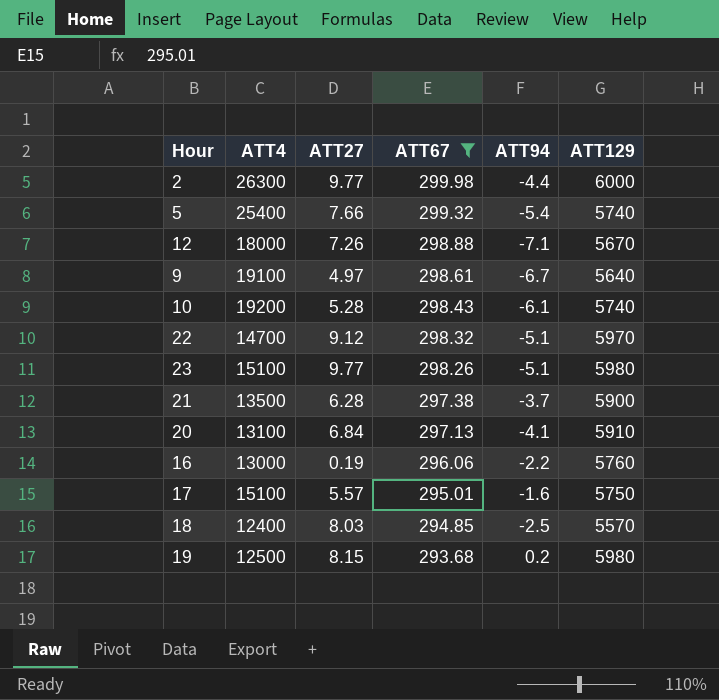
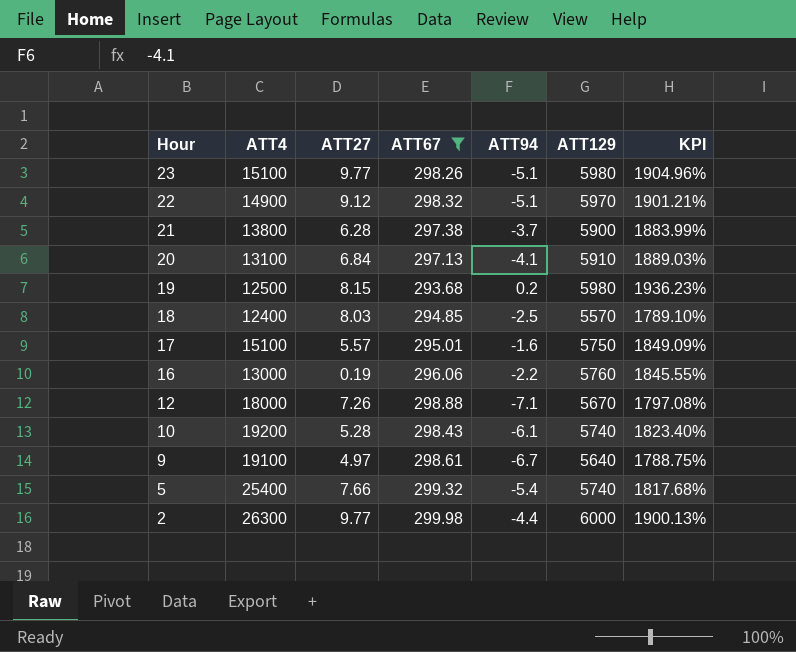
row order: ATT67 descending -> Hour descending
column KPI | formula: none -> ([ATT129] - [ATT67]) / [ATT67]
22 | ATT4: 14700 -> 14900
21 | ATT4: 13500 -> 13800

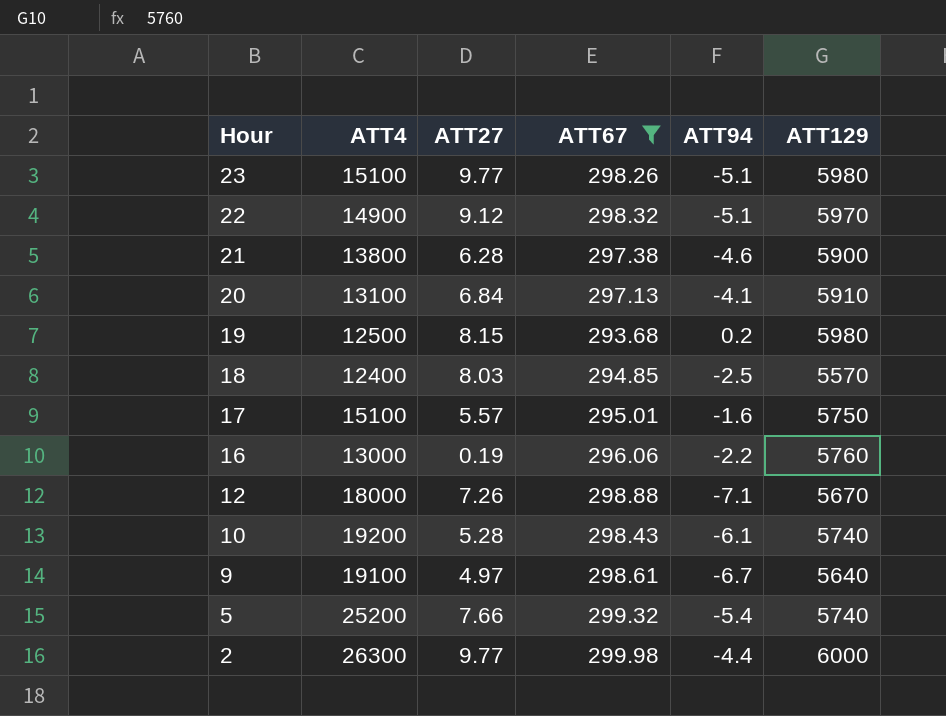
column KPI | formula: ([ATT129] - [ATT67]) / [ATT67] -> none
21 | ATT94: -3.7 -> -4.6
5 | ATT4: 25400 -> 25200

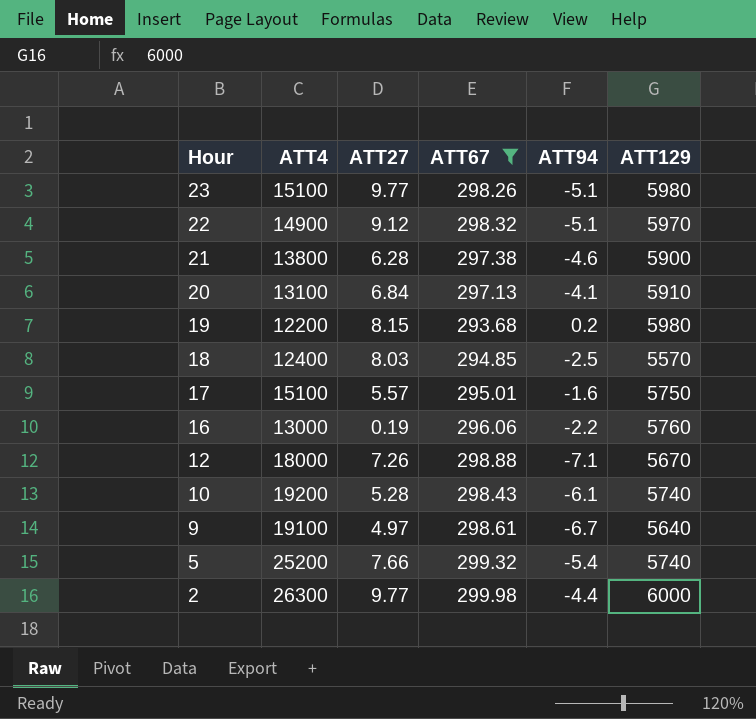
19 | ATT4: 12500 -> 12200

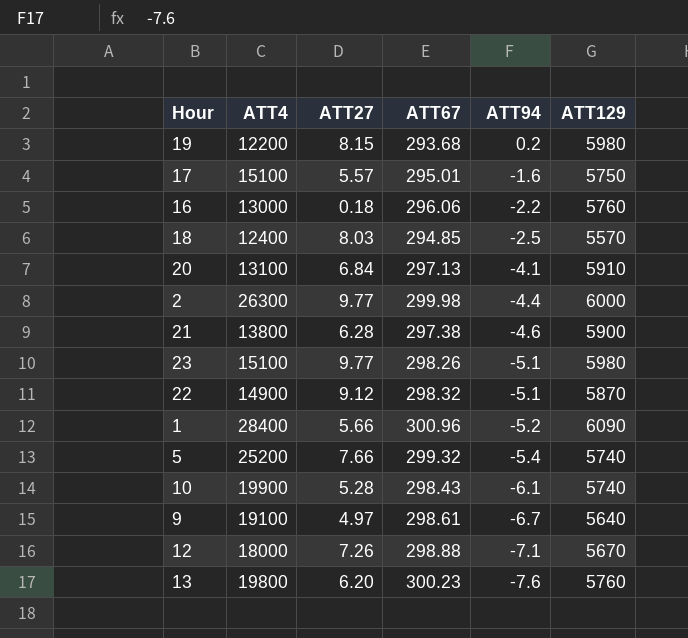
filter: ATT67 <= 299.98 -> none
row order: Hour descending -> ATT94 descending
16 | ATT27: 0.19 -> 0.18
22 | ATT129: 5970 -> 5870
10 | ATT4: 19200 -> 19900

